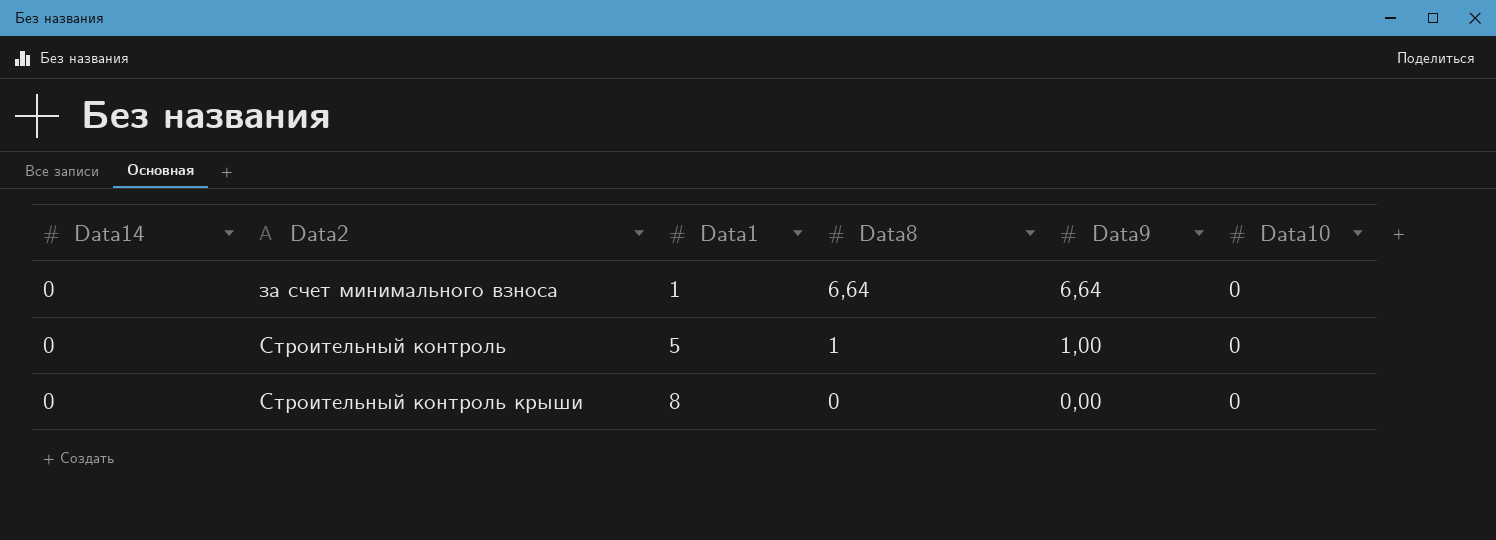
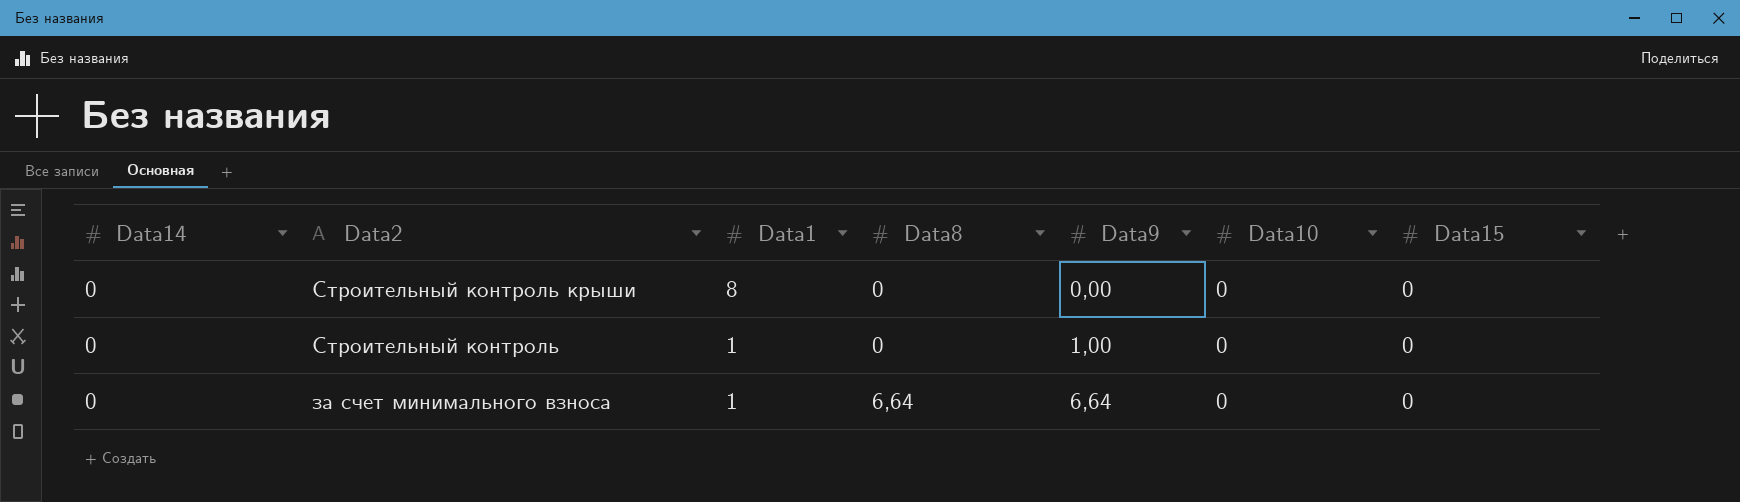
row order: Data2 ascending -> Data2 descending
column Data15 | position: none -> 7
Строительный контроль | Data1: 5 -> 1
Строительный контроль | Data8: 1 -> 0

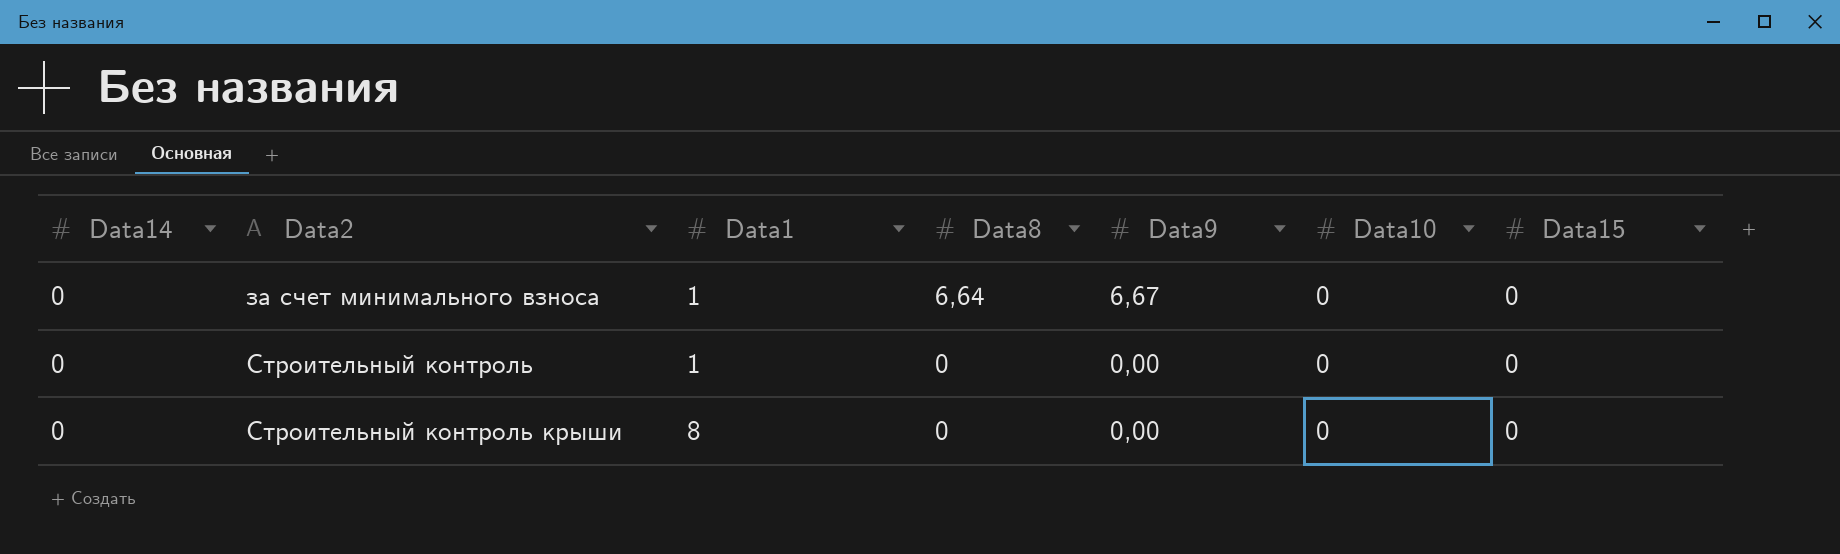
row order: Data2 descending -> Data2 ascending
за счет минимального взноса | Data9: 6,64 -> 6,67
Строительный контроль | Data9: 1,00 -> 0,00

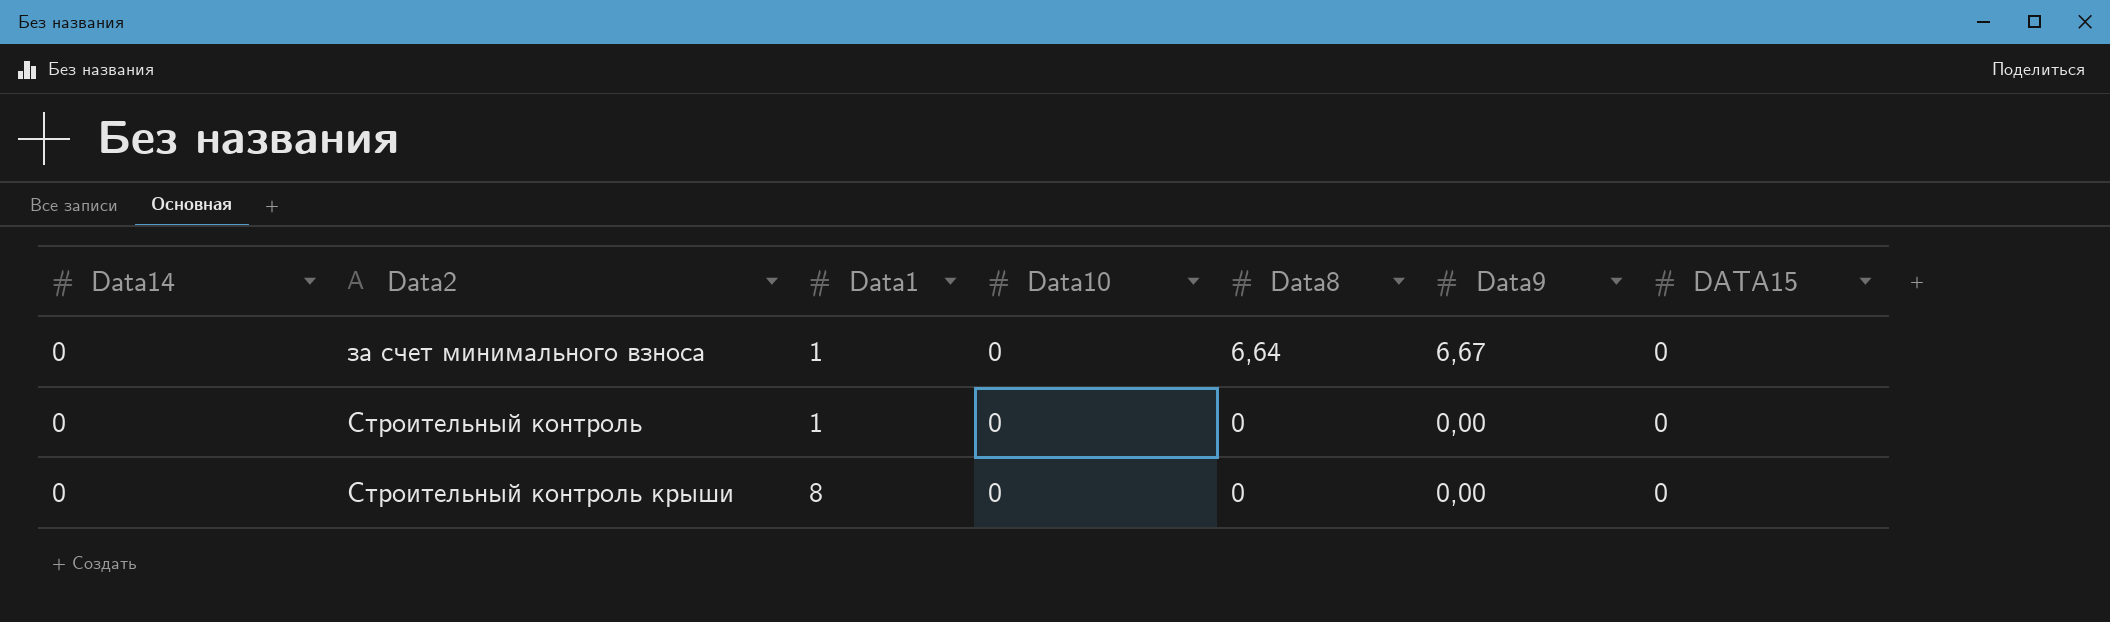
column Data10 | position: 6 -> 4
column name: Data15 -> DATA15

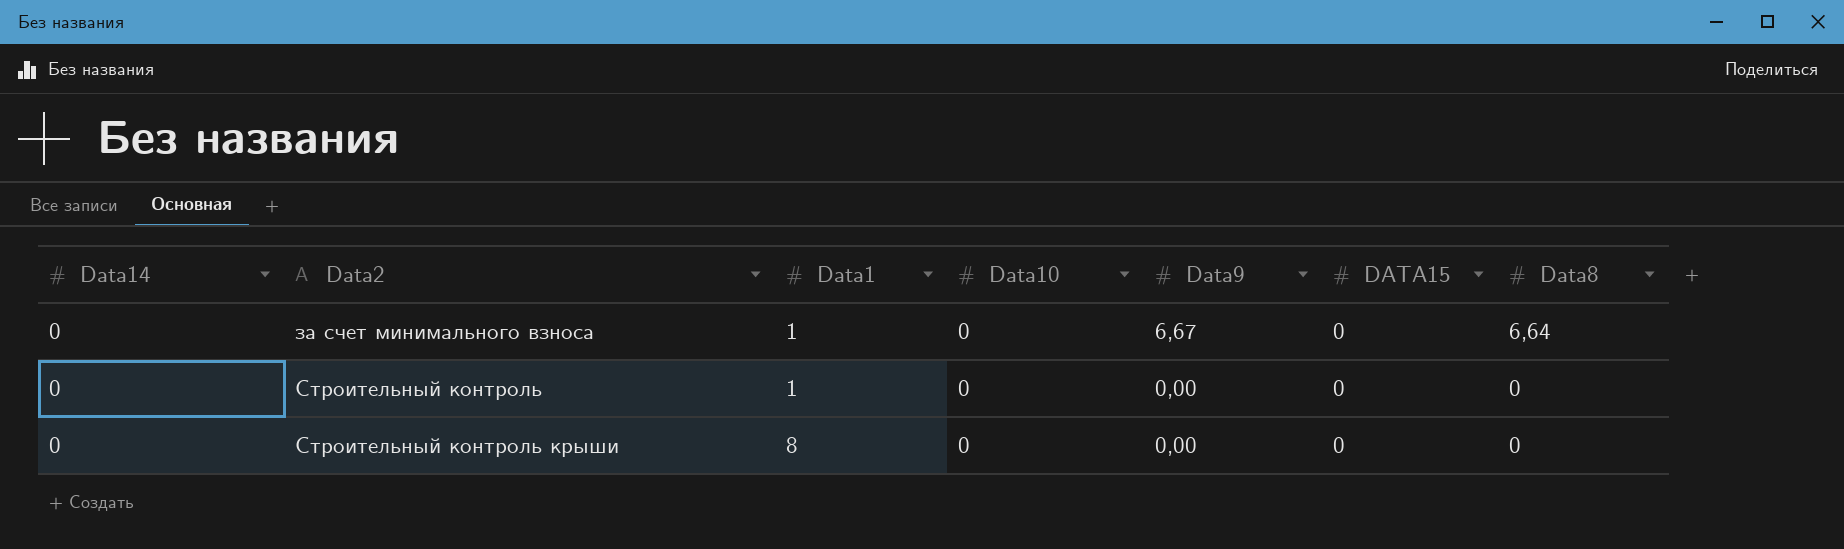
column Data8 | position: 5 -> 7

